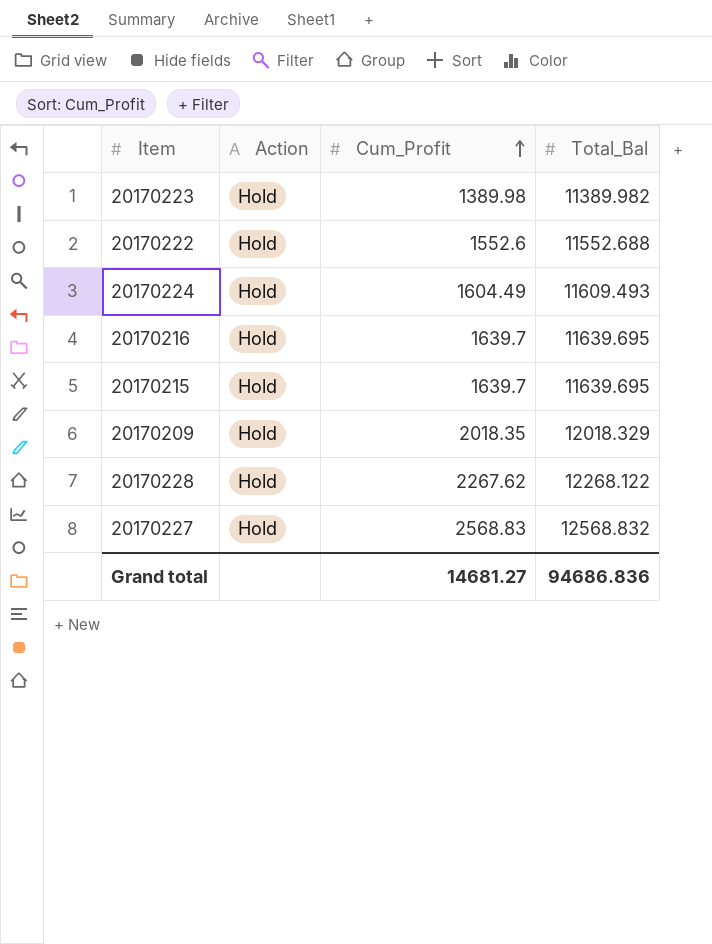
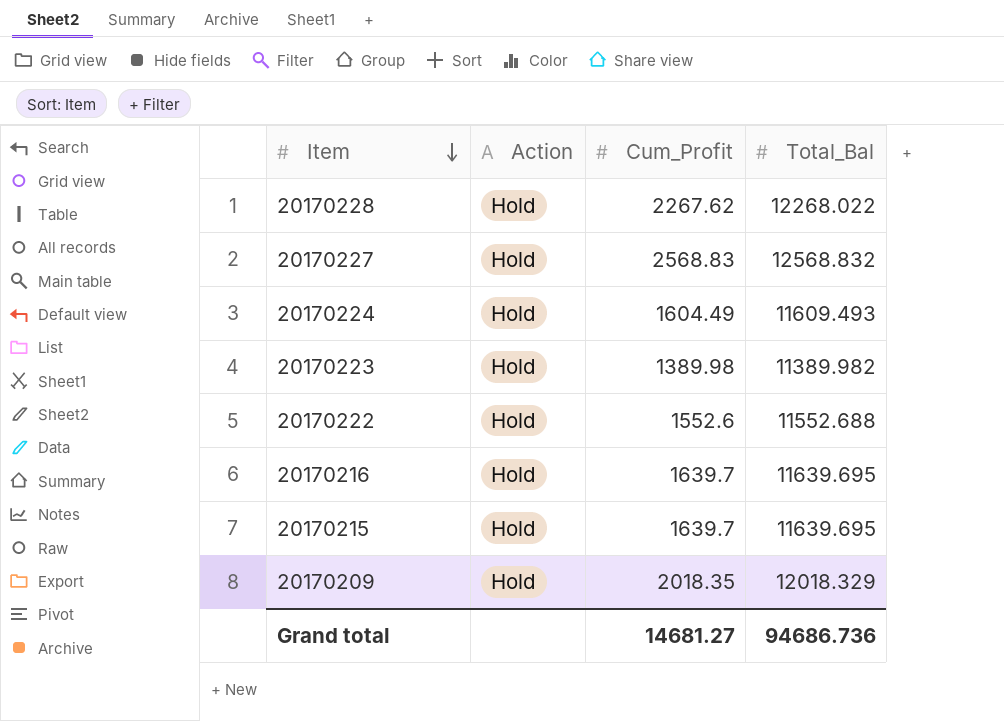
row order: Cum_Profit ascending -> Item descending
20170228 | Total_Bal: 12268.122 -> 12268.022
Grand total | Total_Bal: 94686.836 -> 94686.736

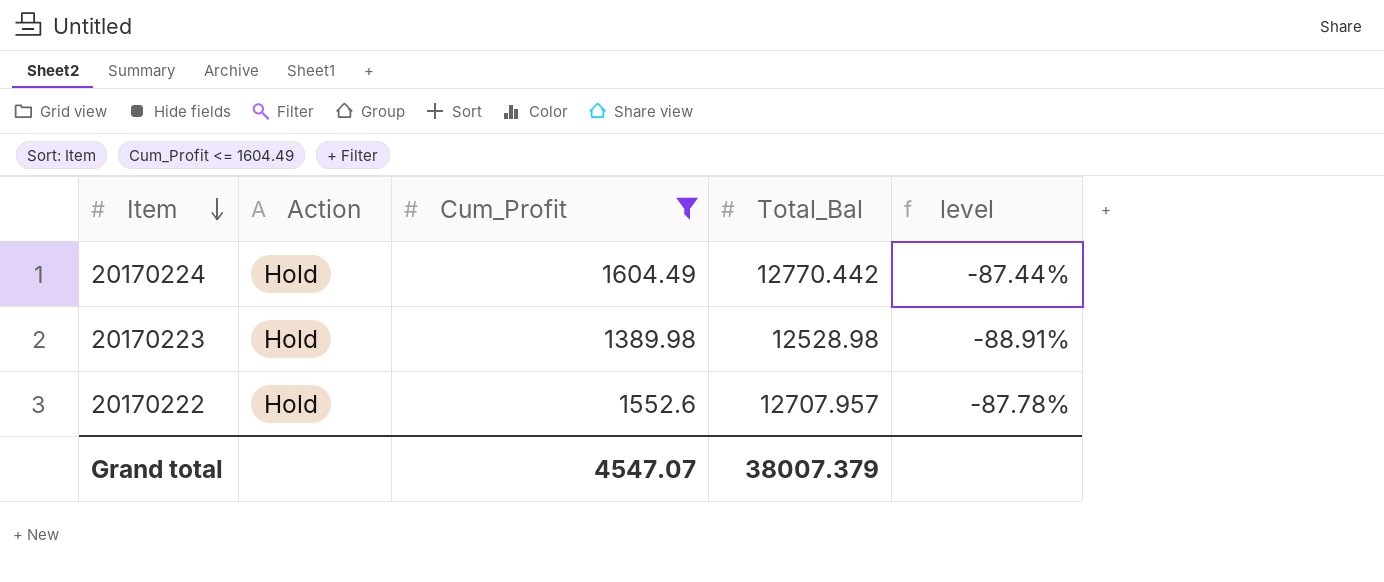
filter: none -> Cum_Profit <= 1604.49
column level | formula: none -> ([Cum_Profit] - [Total_Bal]) / [Total_Bal]
20170224 | Total_Bal: 11609.493 -> 12770.442
20170223 | Total_Bal: 11389.982 -> 12528.98
20170222 | Total_Bal: 11552.688 -> 12707.957
Grand total | Cum_Profit: 14681.27 -> 4547.07
Grand total | Total_Bal: 94686.736 -> 38007.379

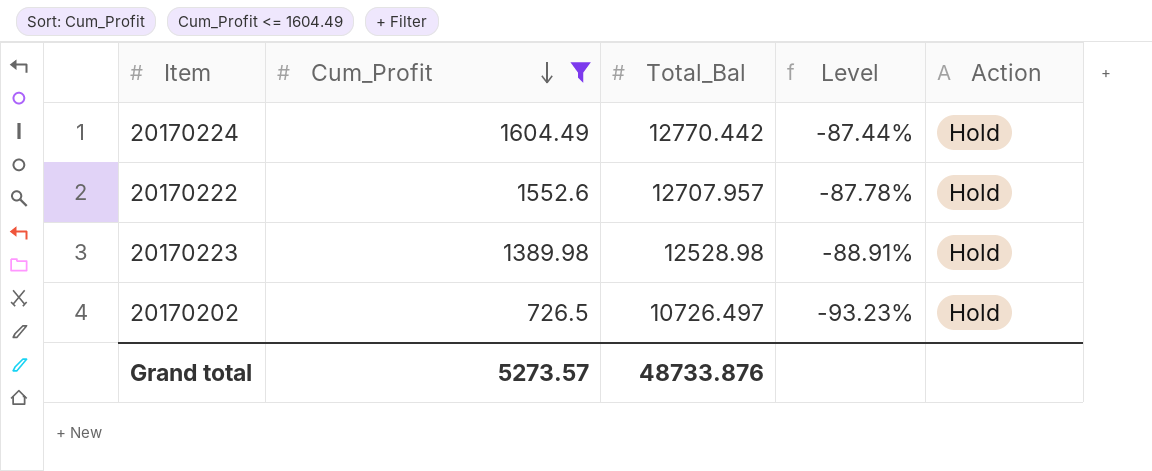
row order: Item descending -> Cum_Profit descending
column name: level -> Level
column Action | position: 2 -> 5
row 20170202: none -> 726.5 | 10726.497 | -93.23% | Hold
Grand total | Cum_Profit: 4547.07 -> 5273.57
Grand total | Total_Bal: 38007.379 -> 48733.876

